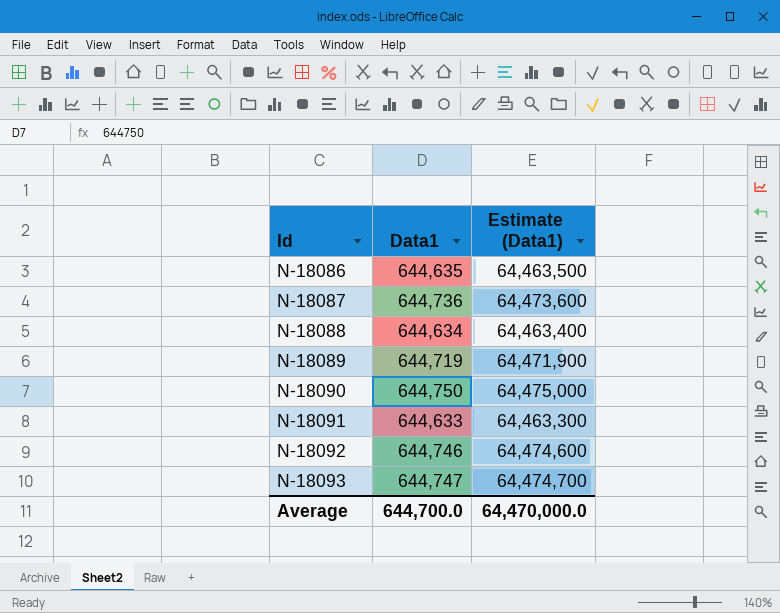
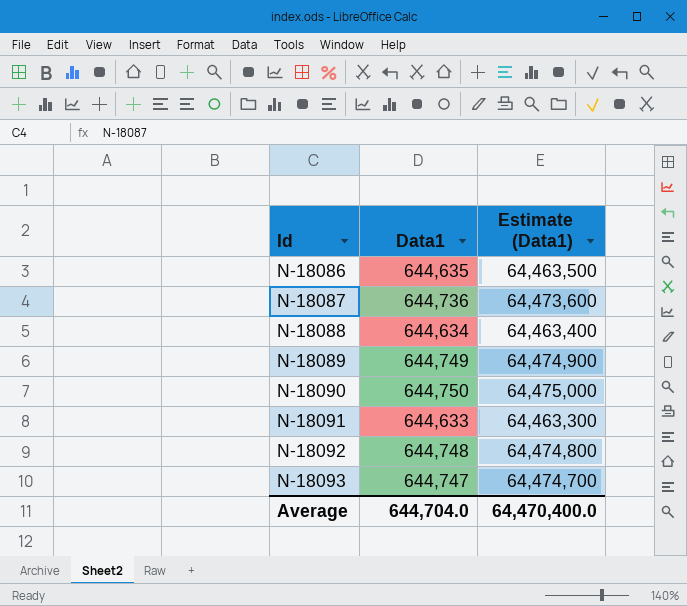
N-18089 | Data1: 644,719 -> 644,749
N-18089 | Estimate (Data1): 64,471,900 -> 64,474,900
N-18092 | Data1: 644,746 -> 644,748
N-18092 | Estimate (Data1): 64,474,600 -> 64,474,800
Average | Data1: 644,700.0 -> 644,704.0
Average | Estimate (Data1): 64,470,000.0 -> 64,470,400.0

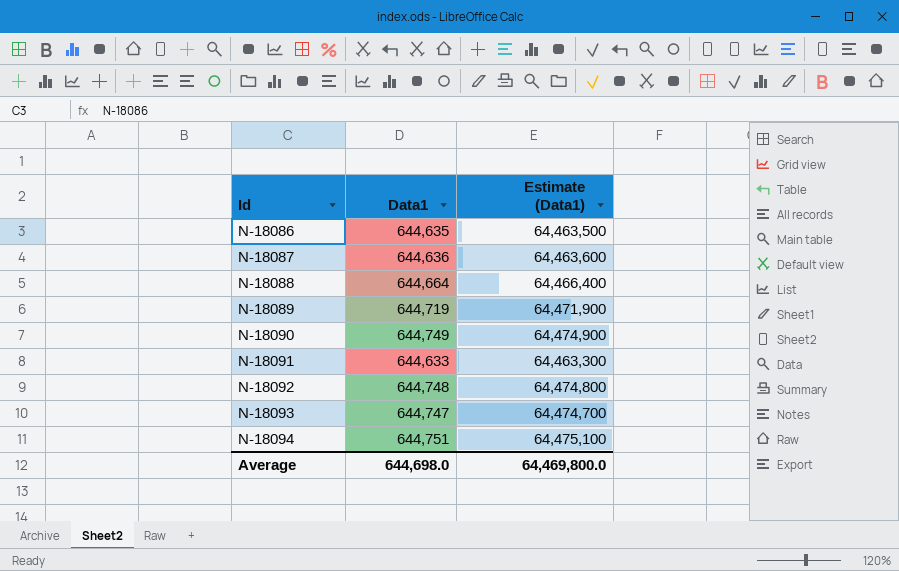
N-18087 | Data1: 644,736 -> 644,636
N-18087 | Estimate (Data1): 64,473,600 -> 64,463,600
N-18088 | Data1: 644,634 -> 644,664
N-18088 | Estimate (Data1): 64,463,400 -> 64,466,400
N-18089 | Data1: 644,749 -> 644,719
N-18089 | Estimate (Data1): 64,474,900 -> 64,471,900
N-18090 | Data1: 644,750 -> 644,749
N-18090 | Estimate (Data1): 64,475,000 -> 64,474,900
row N-18094: none -> 644,751 | 64,475,100
Average | Data1: 644,704.0 -> 644,698.0
Average | Estimate (Data1): 64,470,400.0 -> 64,469,800.0

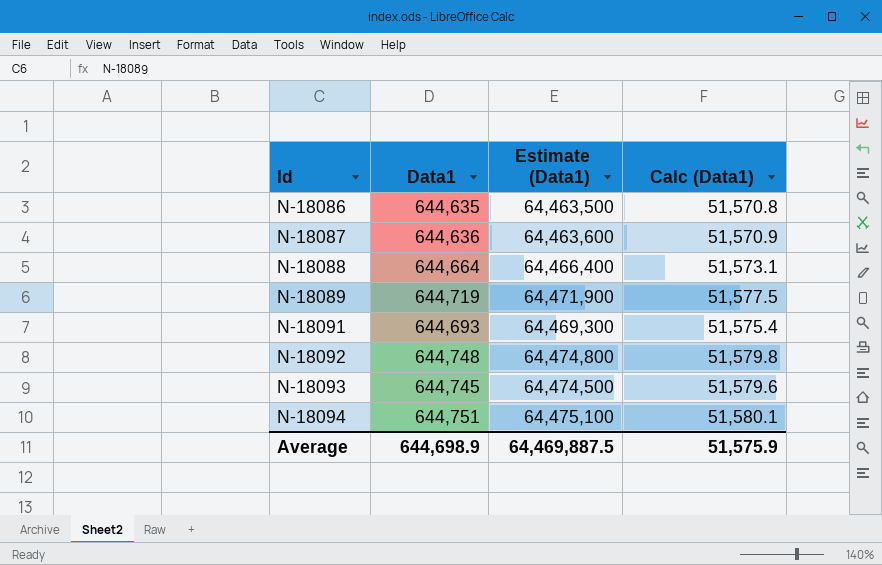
column Calc (Data1) | formula: none -> [Data1] * 0.08
row N-18090: 644,749 | 64,474,900 -> none
N-18091 | Data1: 644,633 -> 644,693
N-18091 | Estimate (Data1): 64,463,300 -> 64,469,300
N-18093 | Data1: 644,747 -> 644,745
N-18093 | Estimate (Data1): 64,474,700 -> 64,474,500
Average | Data1: 644,698.0 -> 644,698.9
Average | Estimate (Data1): 64,469,800.0 -> 64,469,887.5

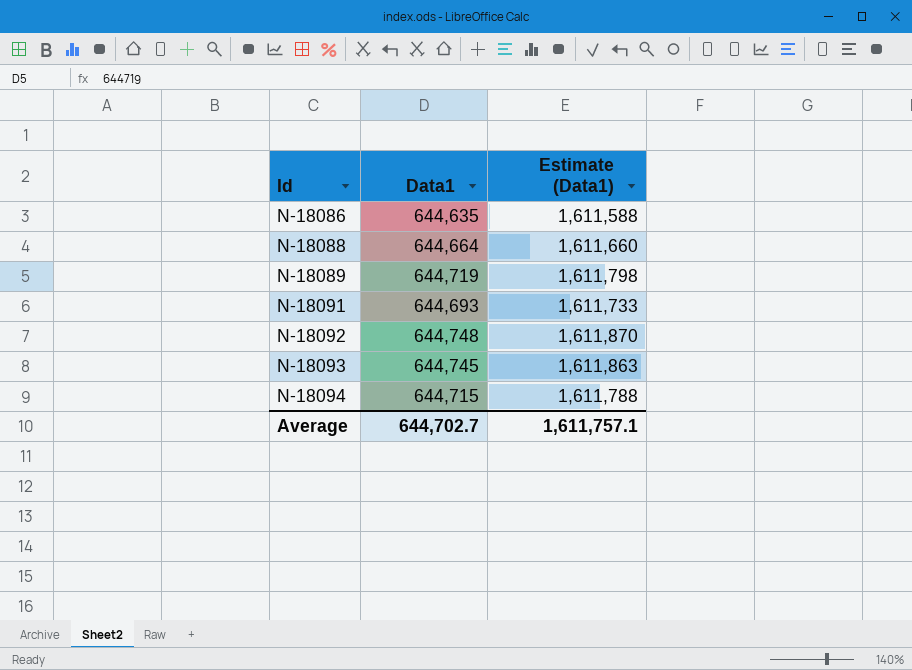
column Calc (Data1) | formula: [Data1] * 0.08 -> none
column Estimate (Data1) | formula: [Data1] * 100 -> [Data1] * 2.5
row N-18087: 644,636 | 64,463,600 | 51,570.9 -> none
N-18094 | Data1: 644,751 -> 644,715
Average | Data1: 644,698.9 -> 644,702.7
Average | Estimate (Data1): 64,469,887.5 -> 1,611,757.1

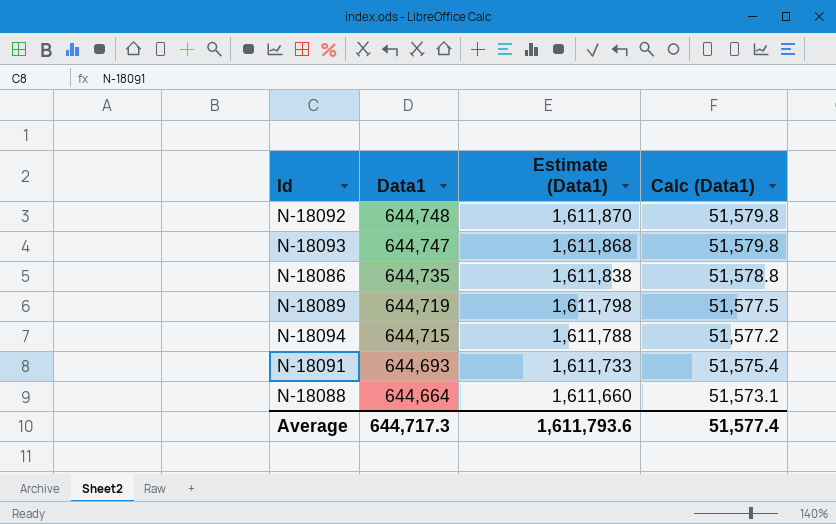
row order: Id ascending -> Data1 descending
column Calc (Data1) | formula: none -> [Data1] * 0.08
N-18093 | Data1: 644,745 -> 644,747
N-18093 | Estimate (Data1): 1,611,863 -> 1,611,868
N-18086 | Data1: 644,635 -> 644,735
N-18086 | Estimate (Data1): 1,611,588 -> 1,611,838
Average | Data1: 644,702.7 -> 644,717.3
Average | Estimate (Data1): 1,611,757.1 -> 1,611,793.6

